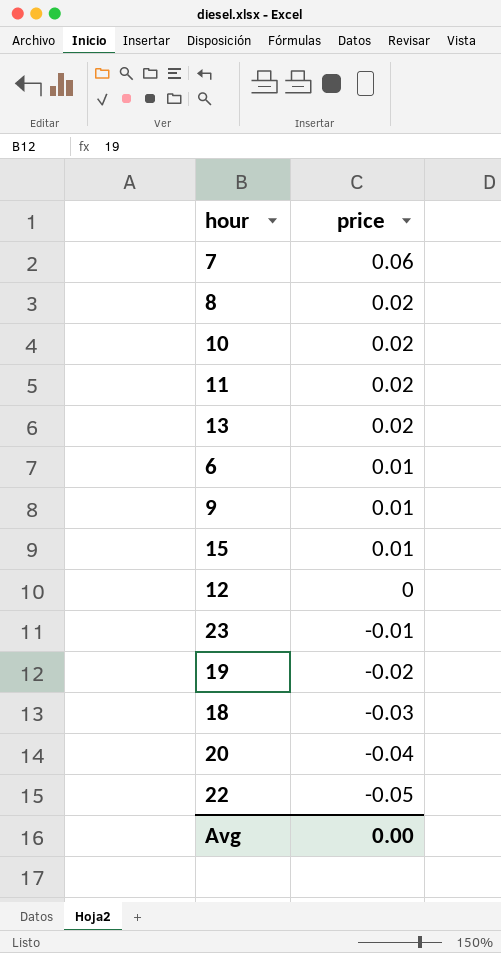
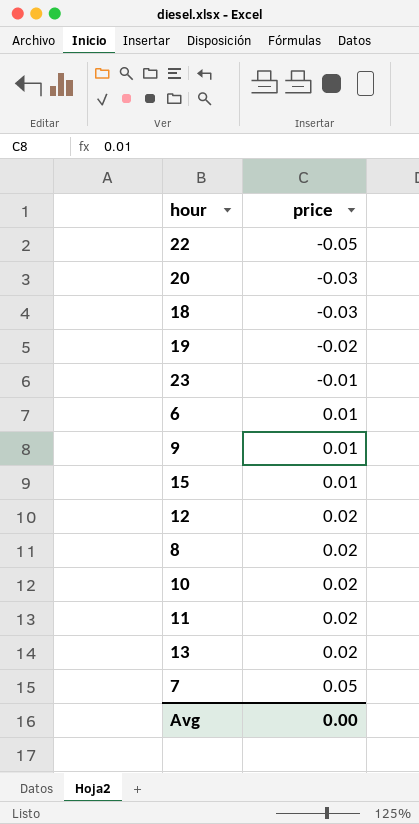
row order: price descending -> price ascending
20 | price: -0.04 -> -0.03
12 | price: 0 -> 0.02
7 | price: 0.06 -> 0.05

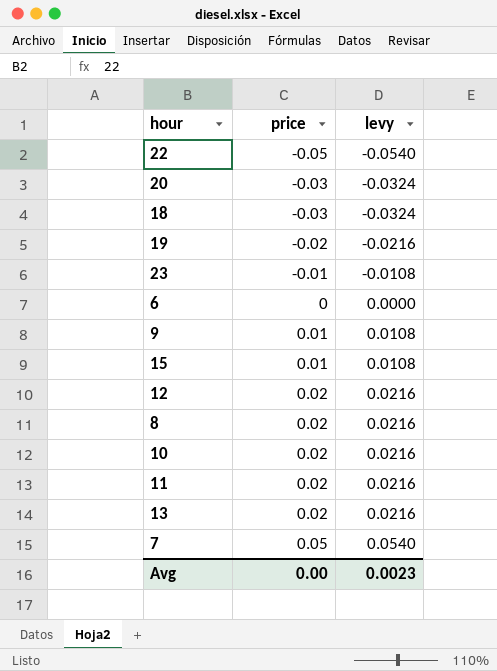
column levy | formula: none -> [price] * 1.08
6 | price: 0.01 -> 0

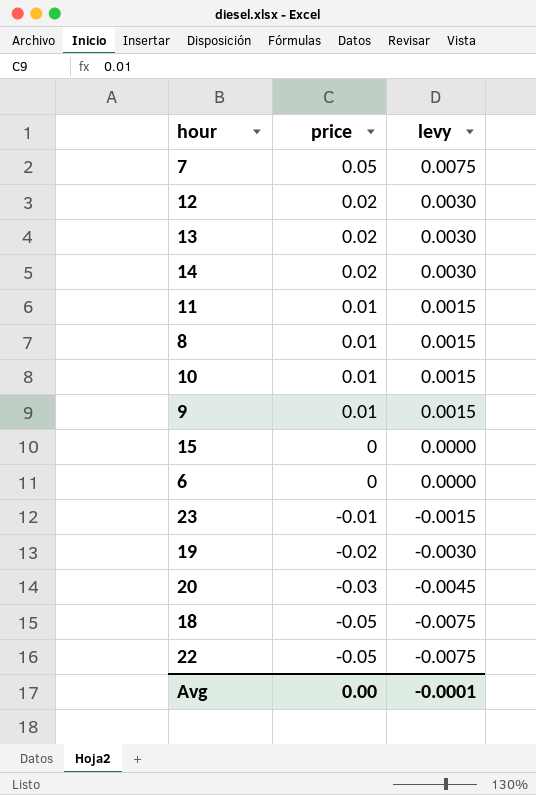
row order: price ascending -> price descending
column levy | formula: [price] * 1.08 -> [price] * 0.15
row 14: none -> 0.02 | 0.0030
11 | price: 0.02 -> 0.01
8 | price: 0.02 -> 0.01
10 | price: 0.02 -> 0.01
15 | price: 0.01 -> 0
18 | price: -0.03 -> -0.05
Avg | levy: 0.0023 -> -0.0001

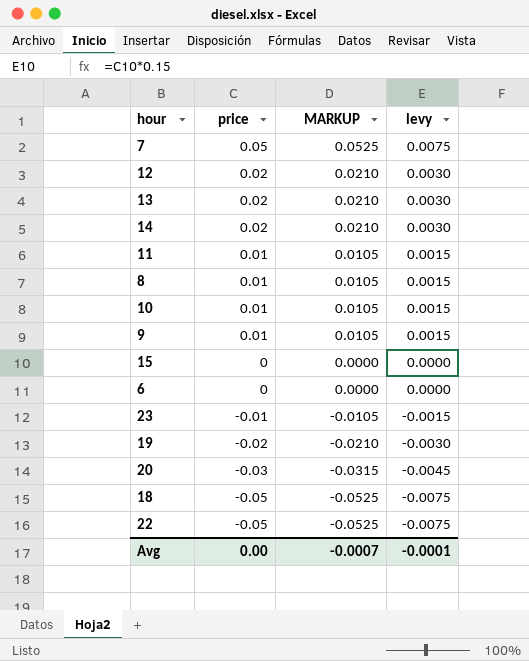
column MARKUP | formula: none -> [price] * 1.05

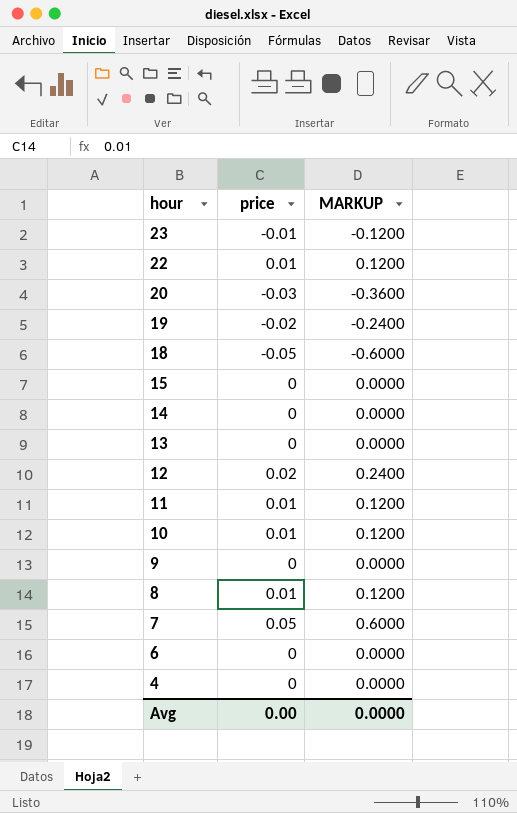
row order: price descending -> hour descending
column levy | formula: [price] * 0.15 -> none
column MARKUP | formula: [price] * 1.05 -> [price] * 12
22 | price: -0.05 -> 0.01
14 | price: 0.02 -> 0
13 | price: 0.02 -> 0
9 | price: 0.01 -> 0
row 4: none -> 0 | 0.0000
Avg | MARKUP: -0.0007 -> 0.0000

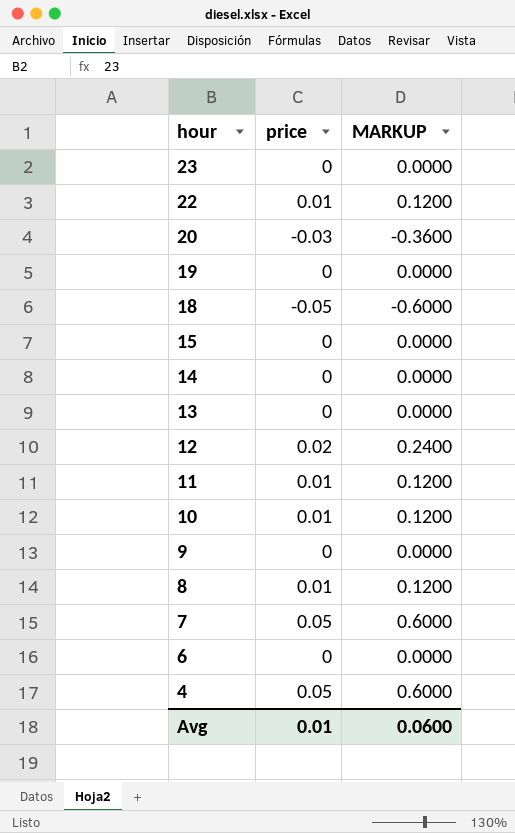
23 | price: -0.01 -> 0
23 | MARKUP: -0.1200 -> 0.0000
19 | price: -0.02 -> 0
19 | MARKUP: -0.2400 -> 0.0000
4 | price: 0 -> 0.05
4 | MARKUP: 0.0000 -> 0.6000
Avg | price: 0.00 -> 0.01
Avg | MARKUP: 0.0000 -> 0.0600

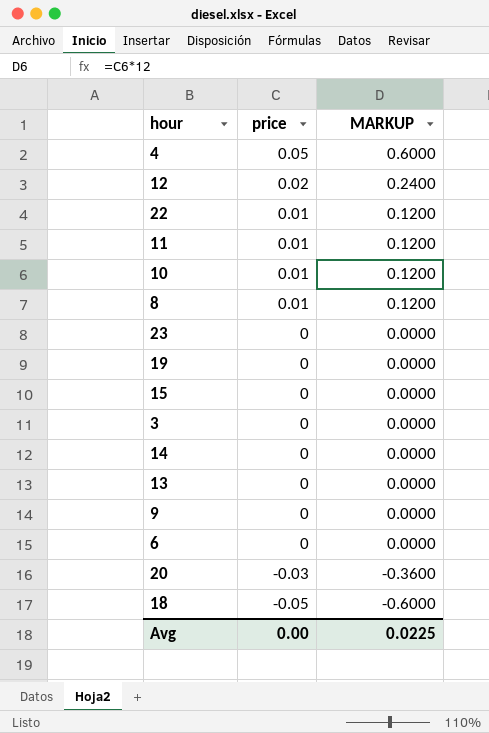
row order: hour descending -> price descending
row 7: 0.05 | 0.6000 -> none
row 3: none -> 0 | 0.0000
Avg | price: 0.01 -> 0.00
Avg | MARKUP: 0.0600 -> 0.0225

